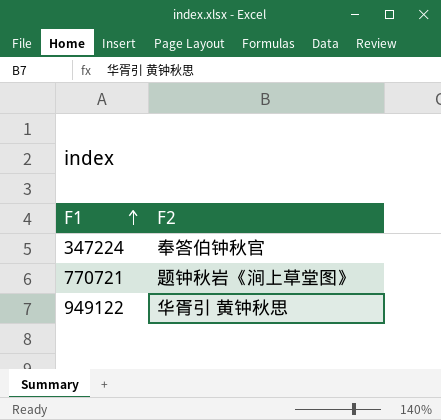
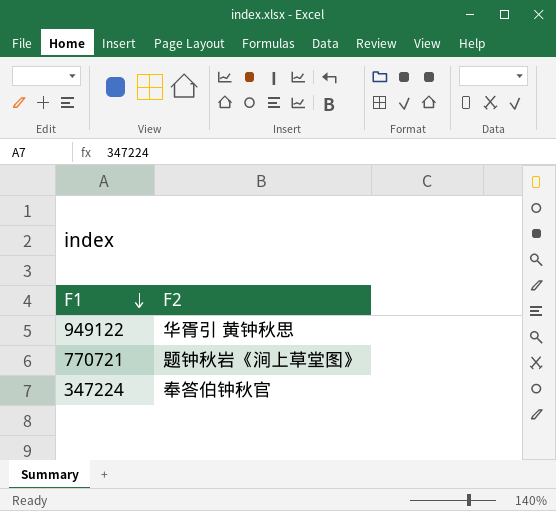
row order: F1 ascending -> F1 descending

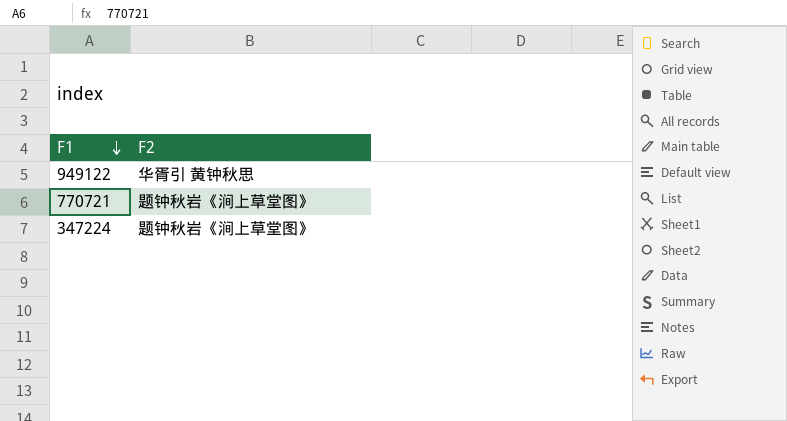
347224 | F2: 奉答伯钟秋官 -> 题钟秋岩《涧上草堂图》

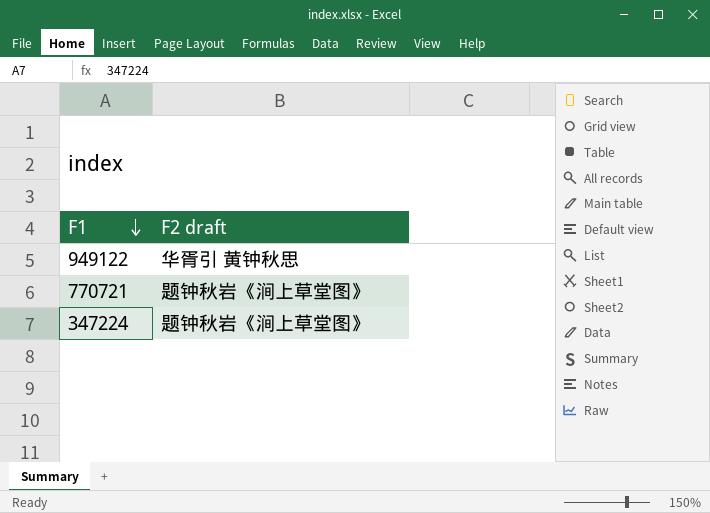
column name: F2 -> F2 draft

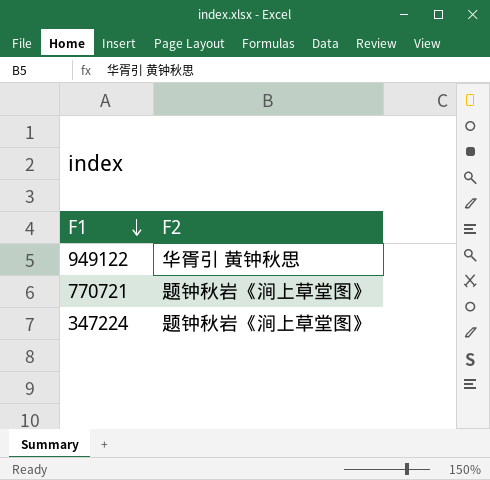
column name: F2 draft -> F2

